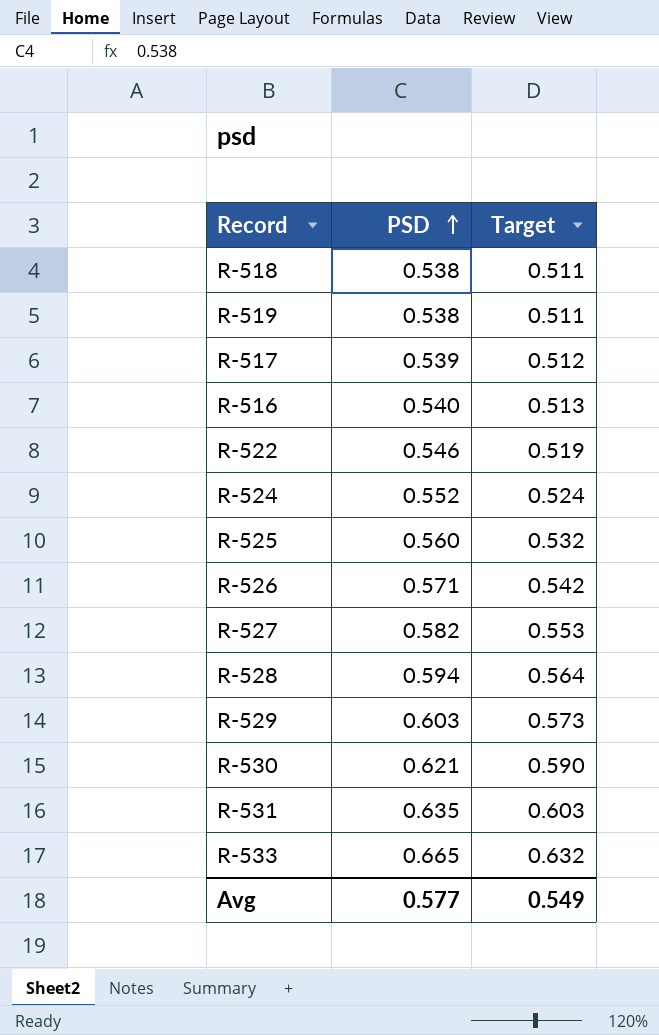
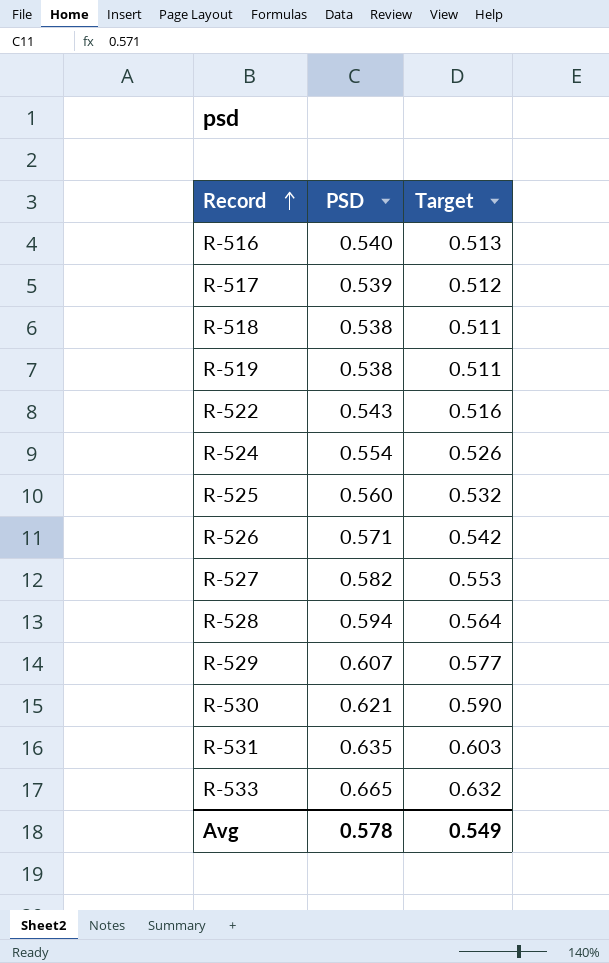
row order: PSD ascending -> Record ascending
R-522 | PSD: 0.546 -> 0.543
R-522 | Target: 0.519 -> 0.516
R-524 | PSD: 0.552 -> 0.554
R-524 | Target: 0.524 -> 0.526
R-529 | PSD: 0.603 -> 0.607
R-529 | Target: 0.573 -> 0.577
Avg | PSD: 0.577 -> 0.578

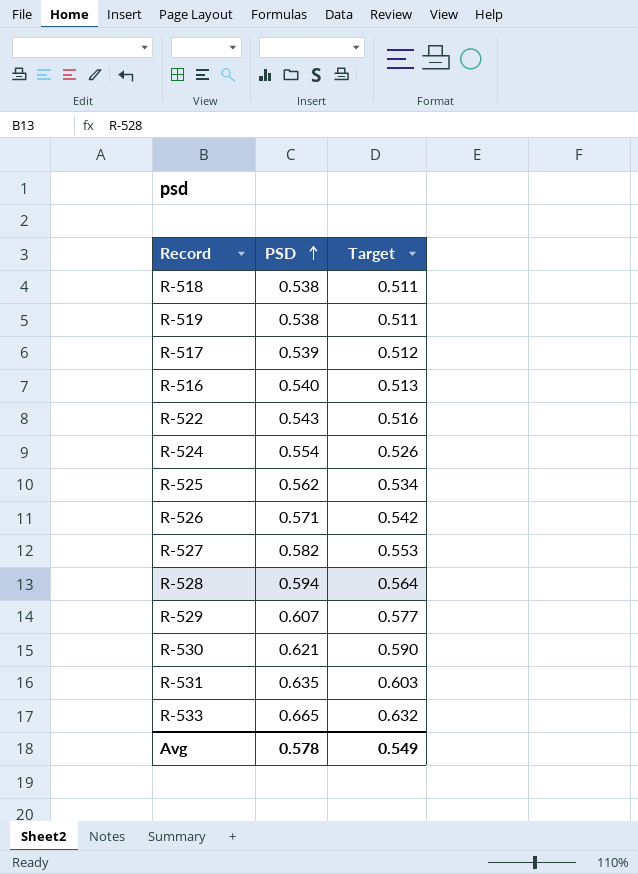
row order: Record ascending -> PSD ascending
R-525 | PSD: 0.560 -> 0.562
R-525 | Target: 0.532 -> 0.534

